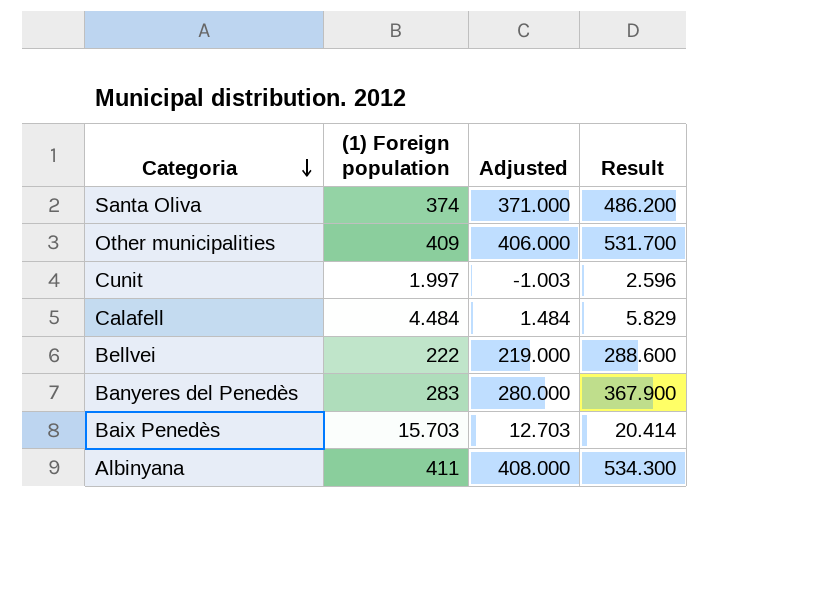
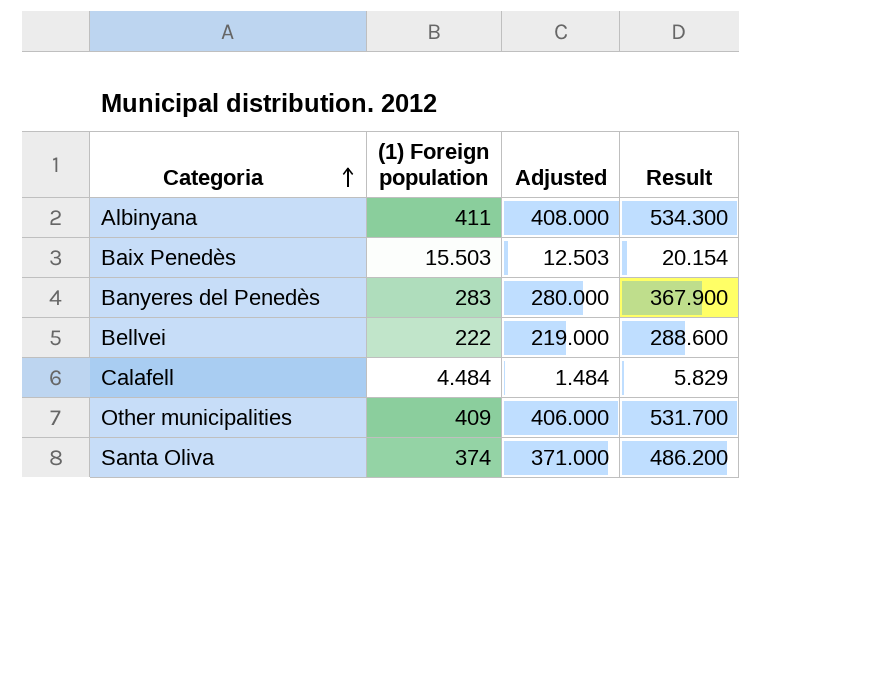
row order: Categoria descending -> Categoria ascending
row Cunit: 1.997 | -1.003 | 2.596 -> none
Baix Penedès | (1) Foreign population: 15.703 -> 15.503
Baix Penedès | Adjusted: 12.703 -> 12.503
Baix Penedès | Result: 20.414 -> 20.154

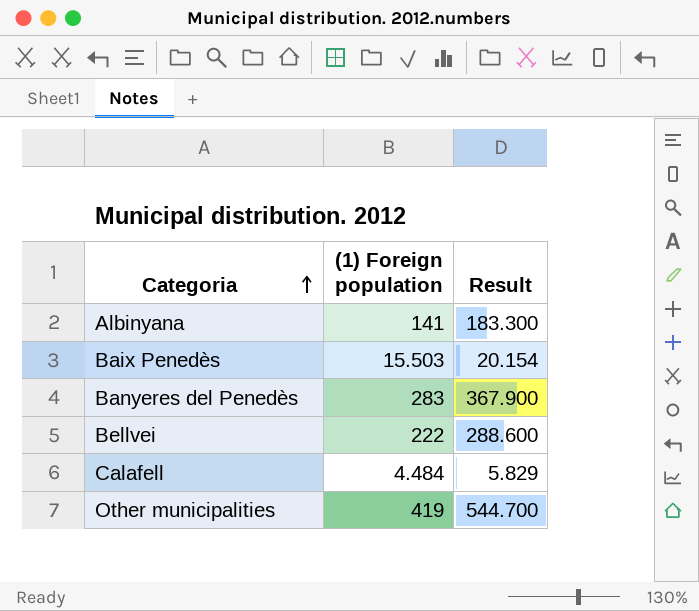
column Adjusted | formula: [(1) Foreign population] - 3 -> none
row Santa Oliva: 374 | 371.000 | 486.200 -> none
Albinyana | (1) Foreign population: 411 -> 141
Albinyana | Result: 534.300 -> 183.300
Other municipalities | (1) Foreign population: 409 -> 419
Other municipalities | Result: 531.700 -> 544.700

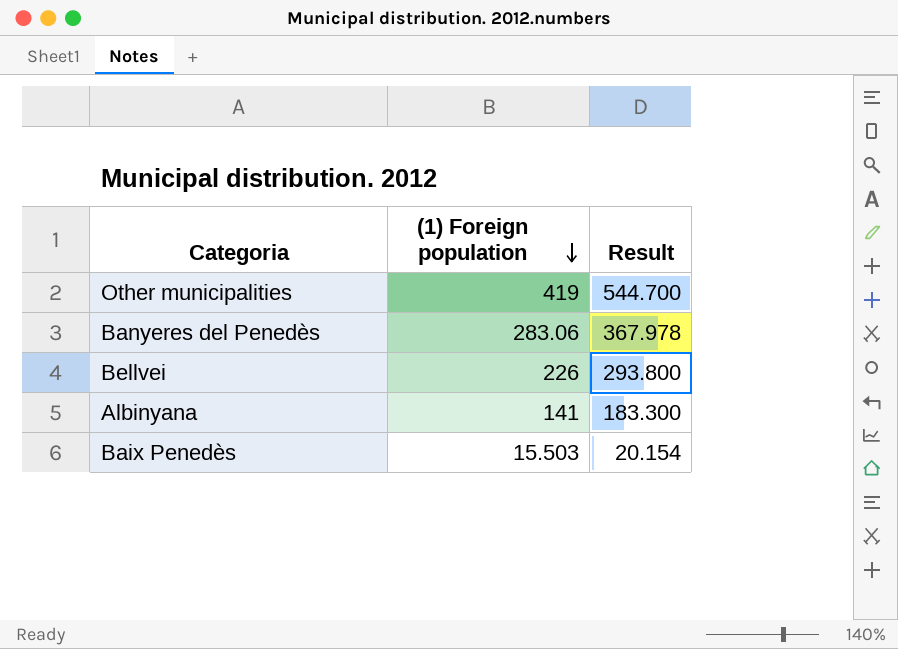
row order: Categoria ascending -> (1) Foreign population descending
row Calafell: 4.484 | 5.829 -> none
Banyeres del Penedès | (1) Foreign population: 283 -> 283.06
Banyeres del Penedès | Result: 367.900 -> 367.978
Bellvei | (1) Foreign population: 222 -> 226
Bellvei | Result: 288.600 -> 293.800

